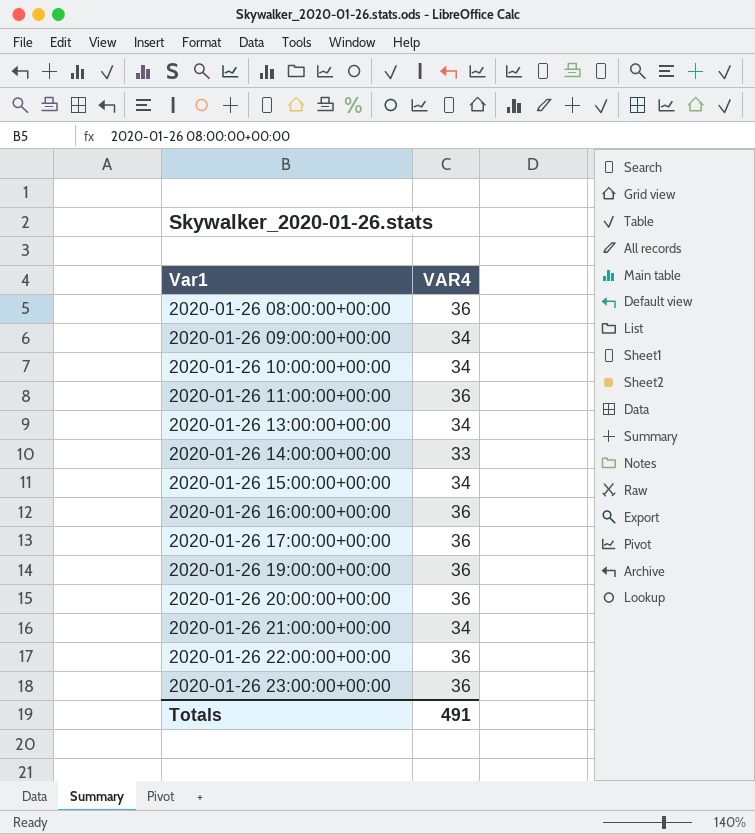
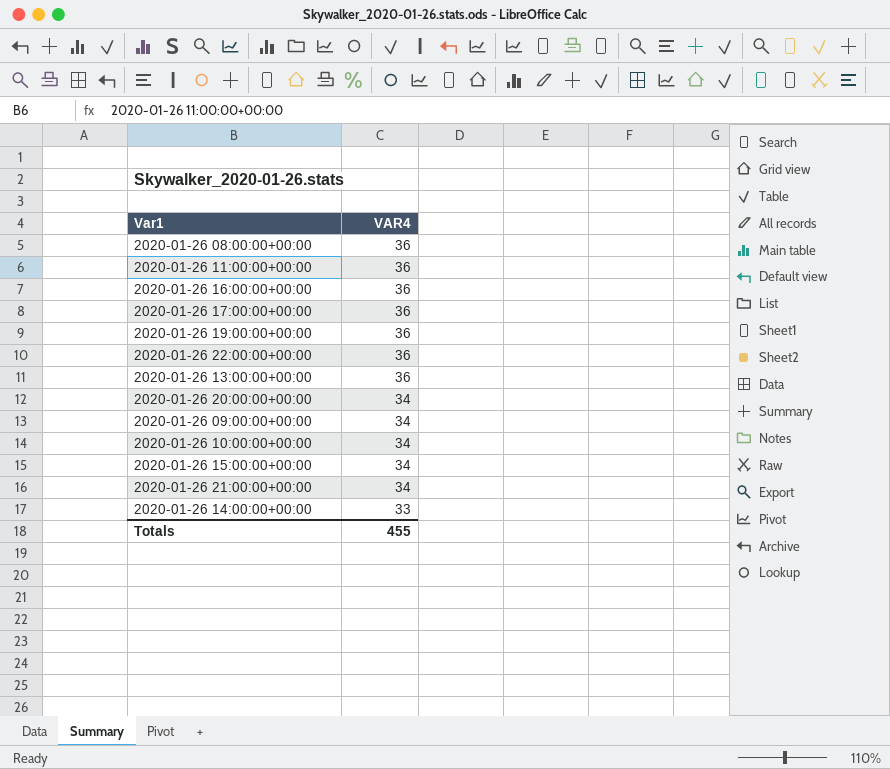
row order: Var1 ascending -> VAR4 descending
row 2020-01-26 23:00:00+00:00: 36 -> none
2020-01-26 13:00:00+00:00 | VAR4: 34 -> 36
2020-01-26 20:00:00+00:00 | VAR4: 36 -> 34
Totals | VAR4: 491 -> 455

